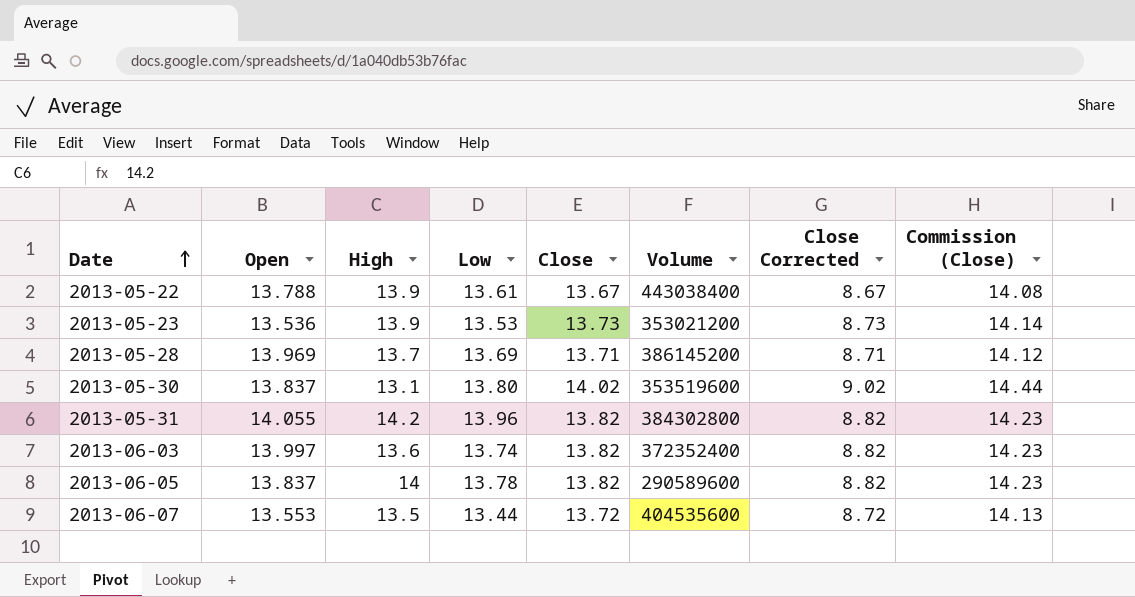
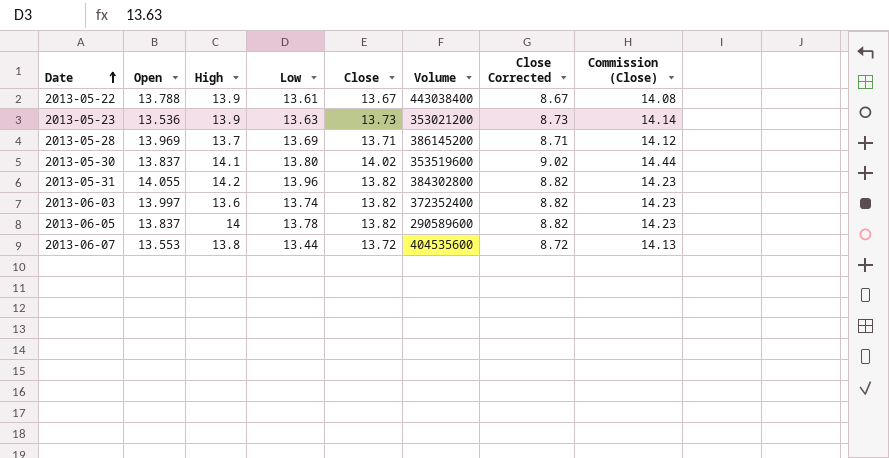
2013-05-23 | Low: 13.53 -> 13.63
2013-05-30 | High: 13.1 -> 14.1
2013-06-07 | High: 13.5 -> 13.8

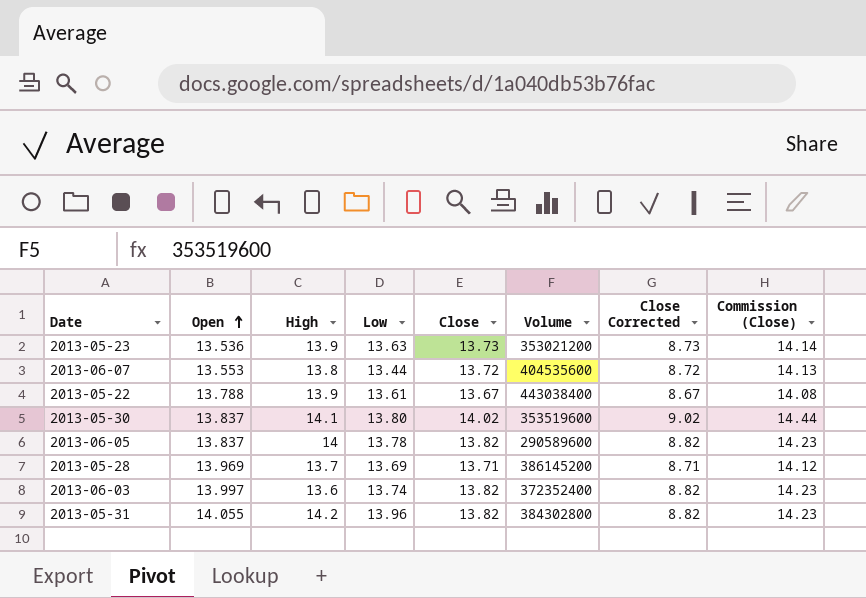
row order: Date ascending -> Open ascending

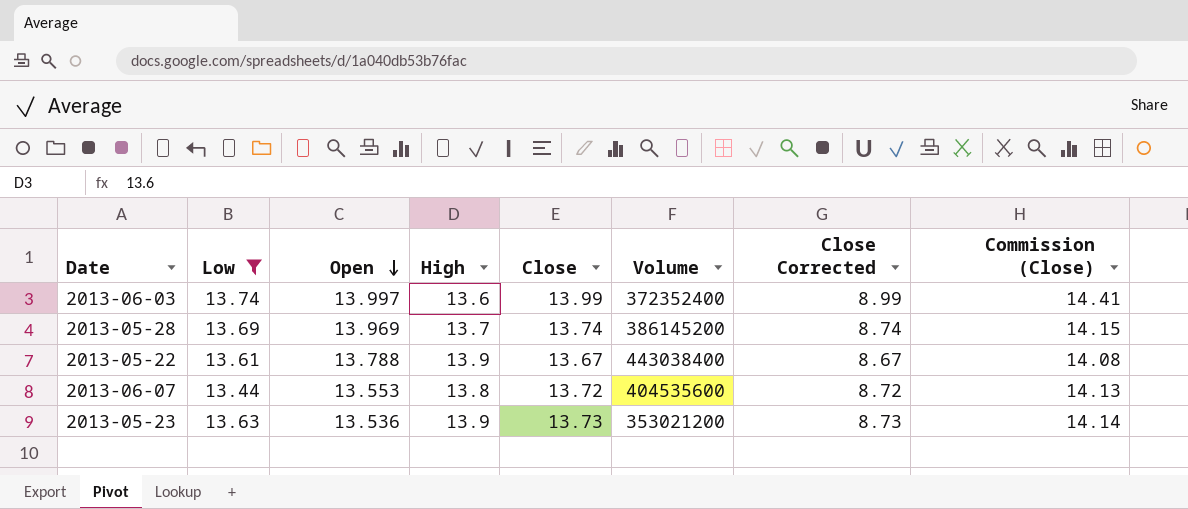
filter: none -> Low <= 13.74
row order: Open ascending -> Open descending
column Low | position: 4 -> 2
2013-06-03 | Close: 13.82 -> 13.99
2013-06-03 | Close Corrected: 8.82 -> 8.99
2013-06-03 | Commission (Close): 14.23 -> 14.41
2013-05-28 | Close: 13.71 -> 13.74
2013-05-28 | Close Corrected: 8.71 -> 8.74
2013-05-28 | Commission (Close): 14.12 -> 14.15

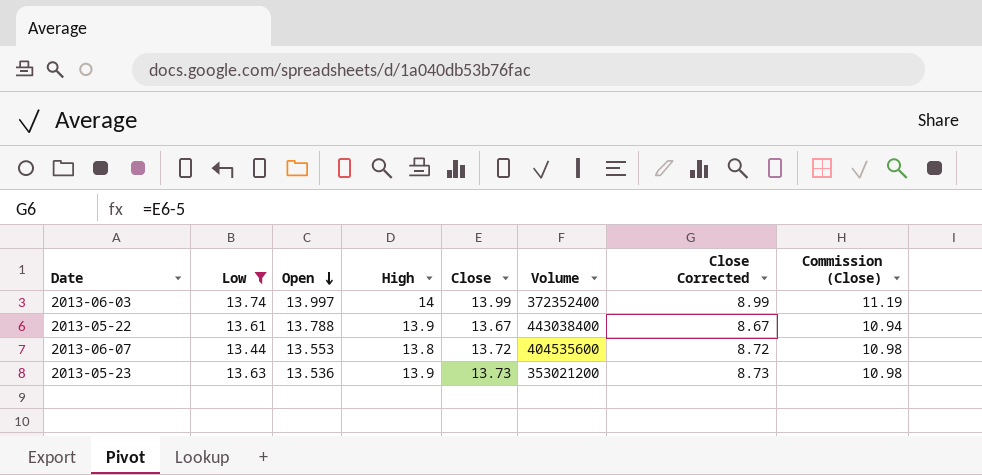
column Commission (Close) | formula: [Close] * 1.03 -> [Close] * 0.8
row 2013-05-28: 13.69 | 13.969 | 13.7 | 13.74 | 386145200 | 8.74 | 14.15 -> none
2013-06-03 | High: 13.6 -> 14

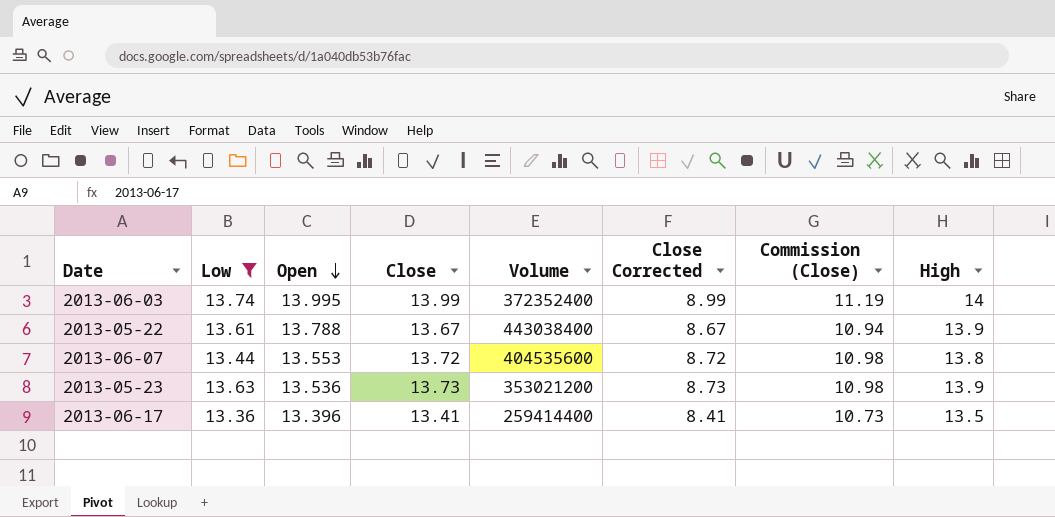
column High | position: 4 -> 8
2013-06-03 | Open: 13.997 -> 13.995
row 2013-06-17: none -> 13.36 | 13.396 | 13.41 | 259414400 | 8.41 | 10.73 | 13.5

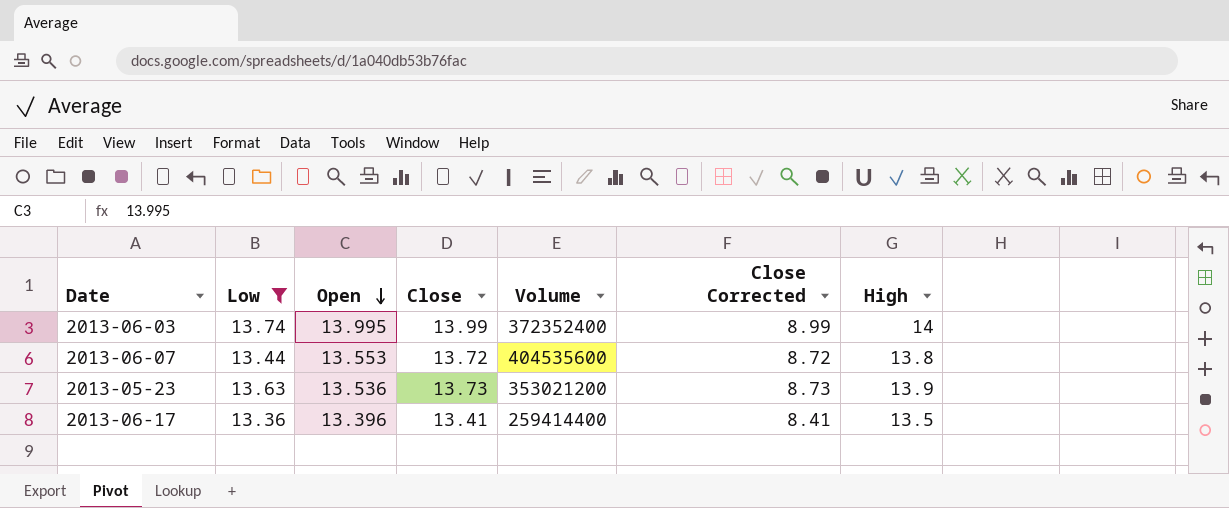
column Commission (Close) | formula: [Close] * 0.8 -> none
row 2013-05-22: 13.61 | 13.788 | 13.67 | 443038400 | 8.67 | 10.94 | 13.9 -> none

